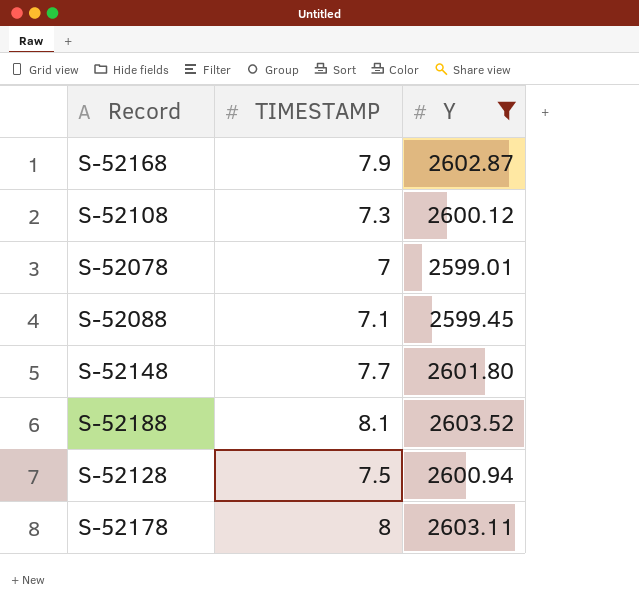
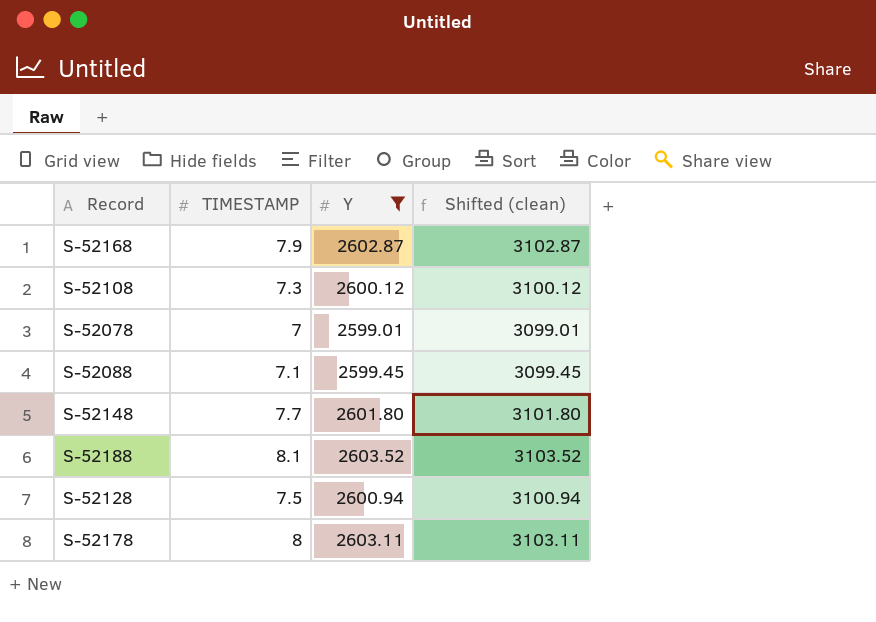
column Shifted (clean) | formula: none -> [Y] + 500

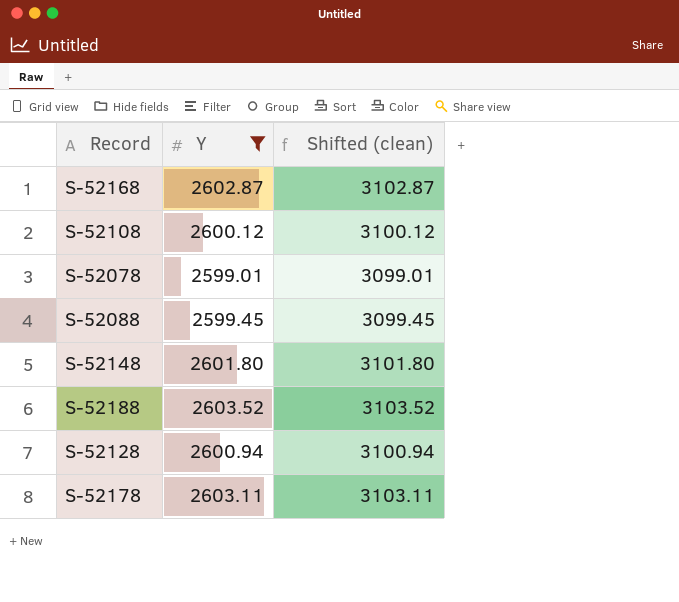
column TIMESTAMP | position: 2 -> none

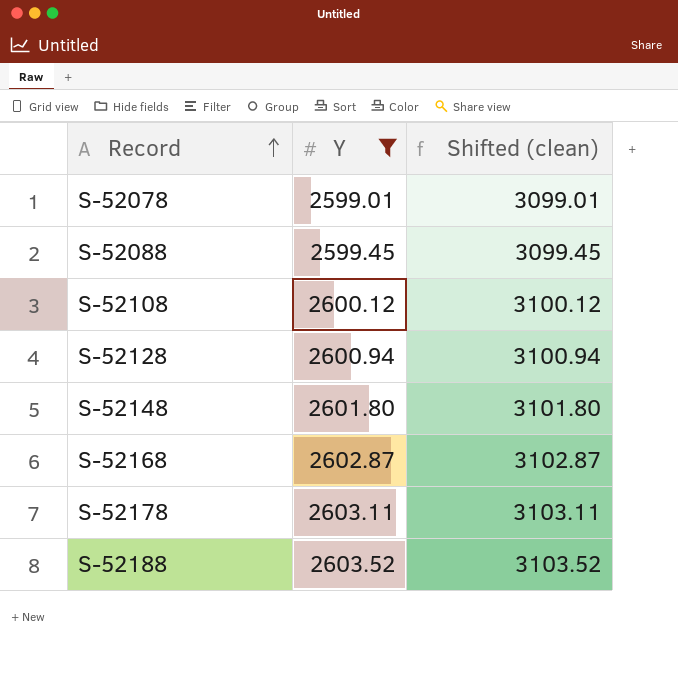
row order: none -> Record ascending

